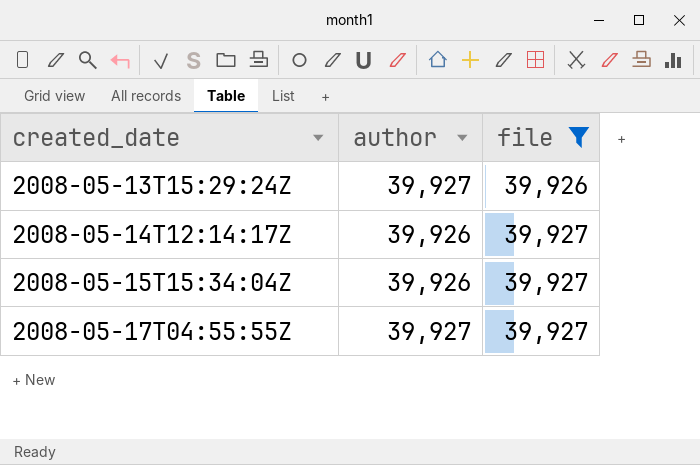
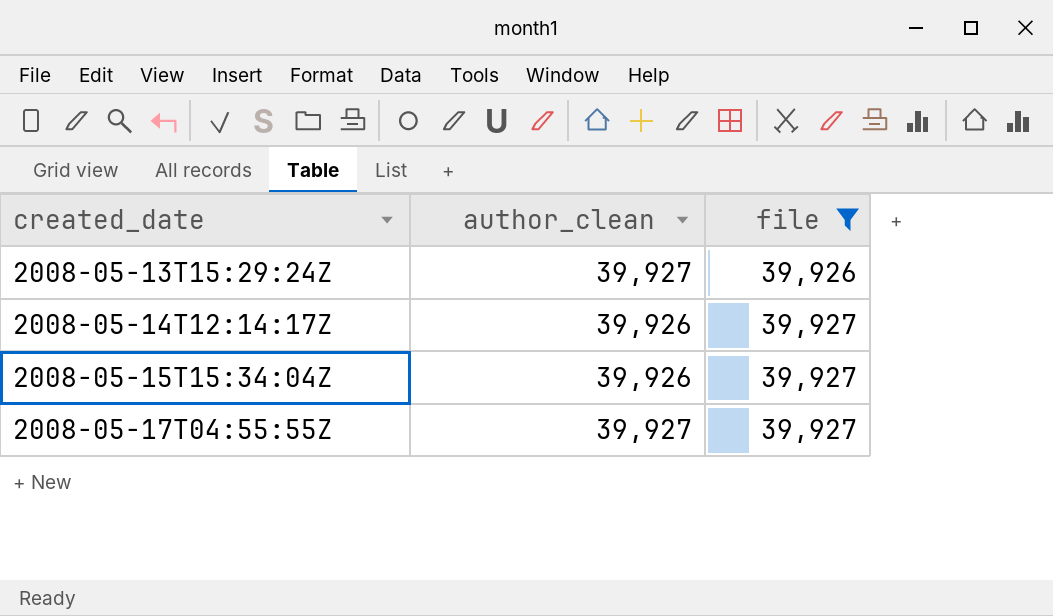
column name: author -> author_clean

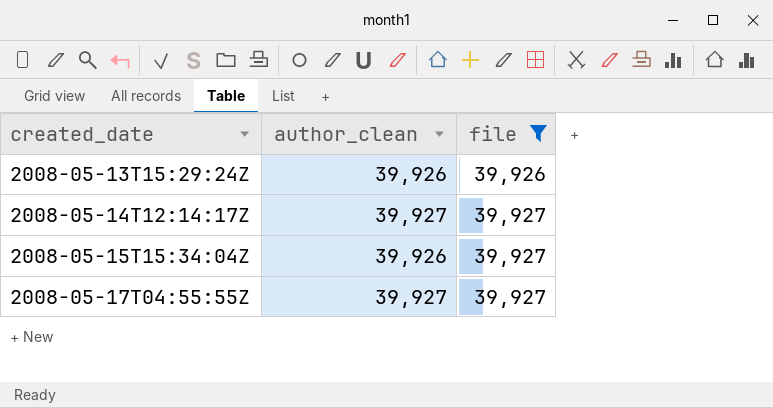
2008-05-13T15:29:24Z | author_clean: 39,927 -> 39,926
2008-05-14T12:14:17Z | author_clean: 39,926 -> 39,927

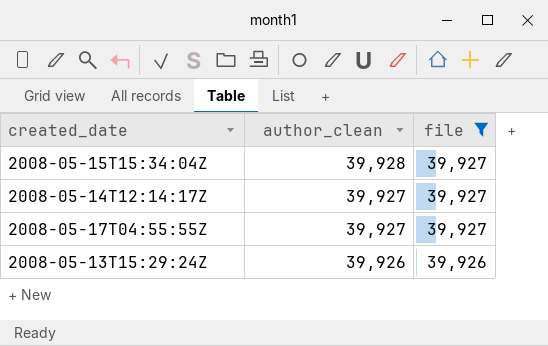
row order: created_date ascending -> author_clean descending
2008-05-15T15:34:04Z | author_clean: 39,926 -> 39,928

